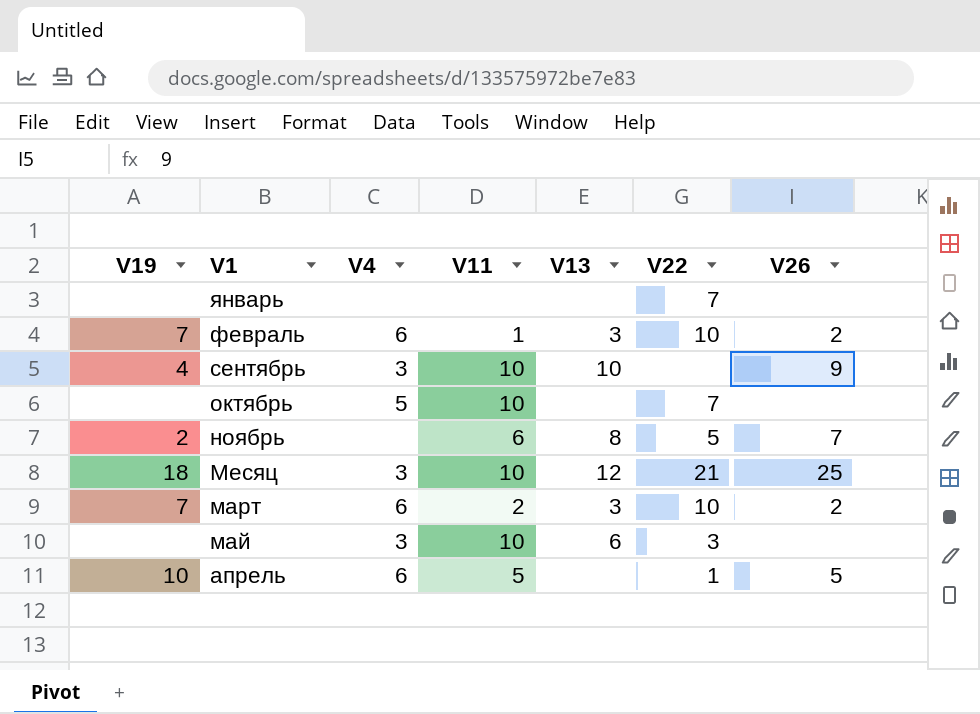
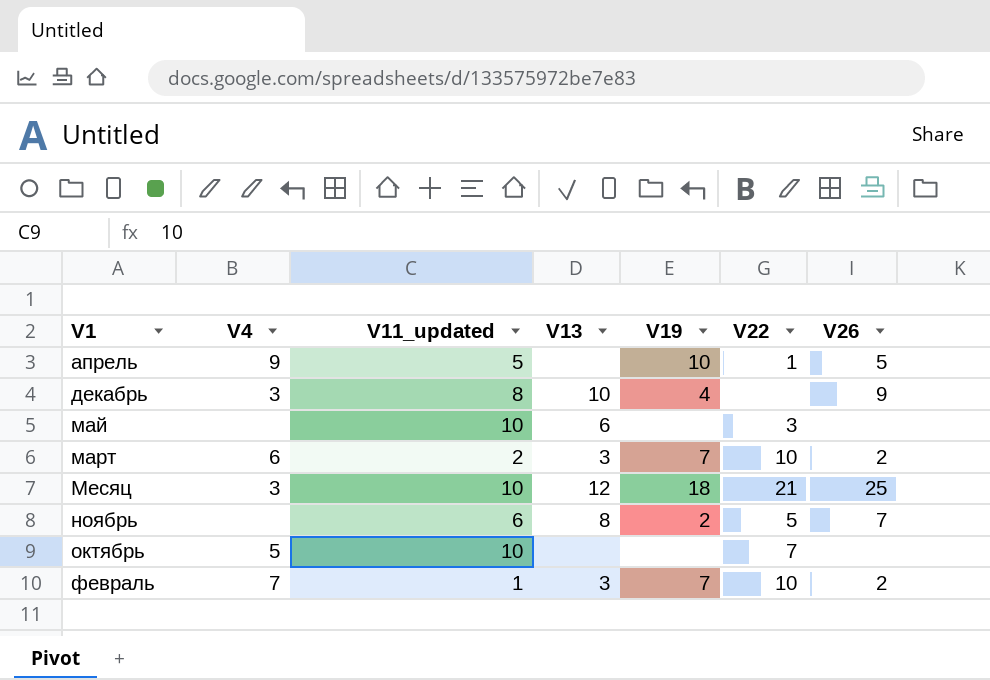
row order: V1 descending -> V1 ascending
column name: V11 -> V11_updated
column V19 | position: 1 -> 5
row январь: none | none | none | none | 7 | none -> none
row сентябрь: 4 | 3 | 10 | 10 | none | 9 -> none
апрель | V4: 6 -> 9
row декабрь: none -> 3 | 8 | 10 | 4 | none | 9
май | V4: 3 -> none
февраль | V4: 6 -> 7

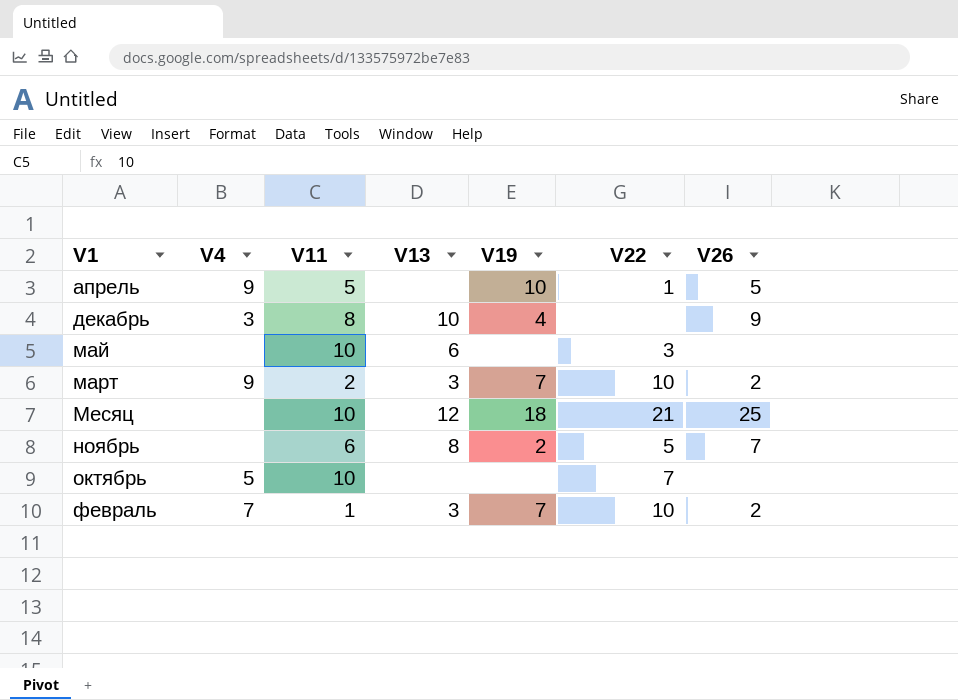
column name: V11_updated -> V11
март | V4: 6 -> 9
Месяц | V4: 3 -> none

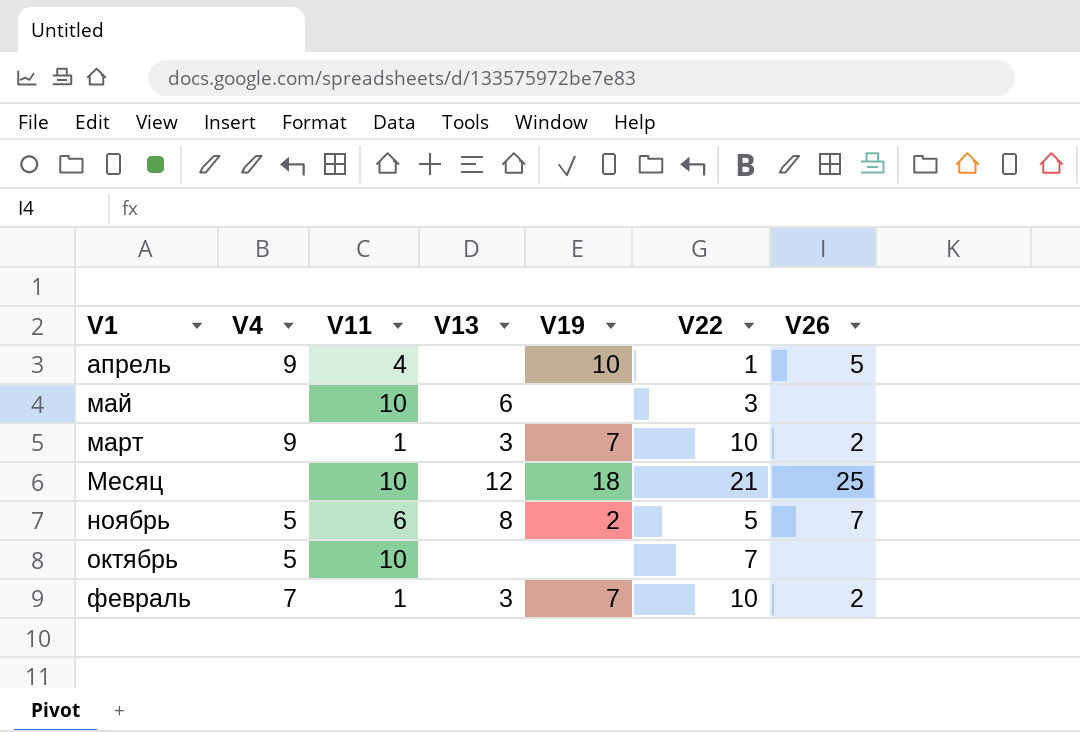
row декабрь: 3 | 8 | 10 | 4 | none | 9 -> none
апрель | V11: 5 -> 4
март | V11: 2 -> 1
ноябрь | V4: none -> 5

